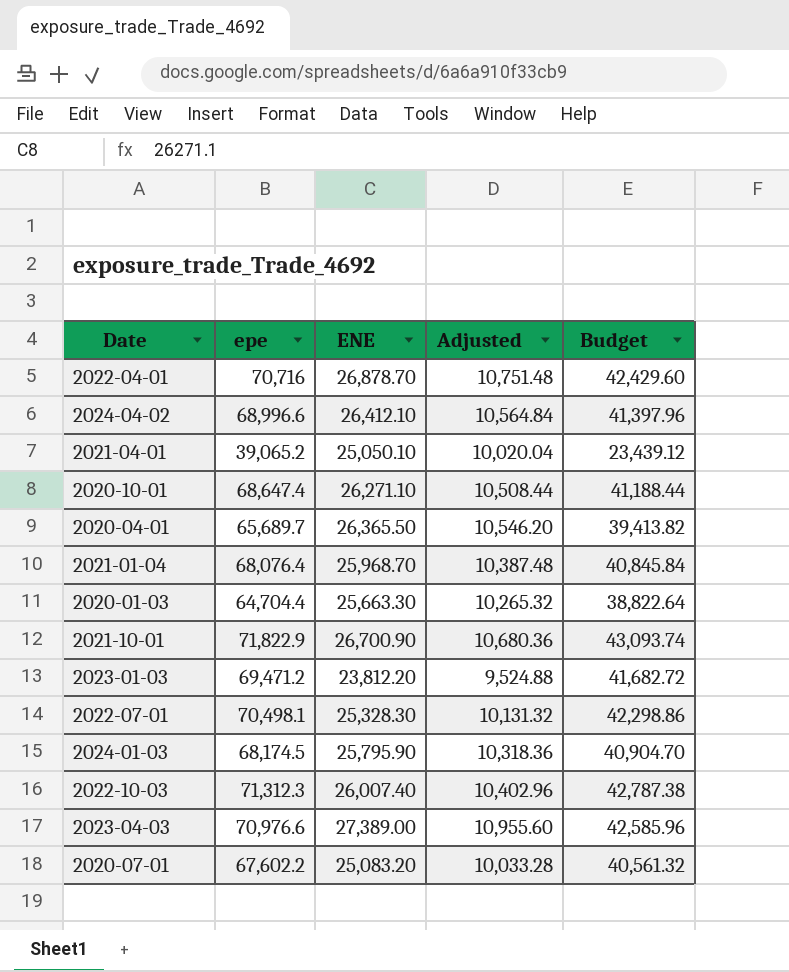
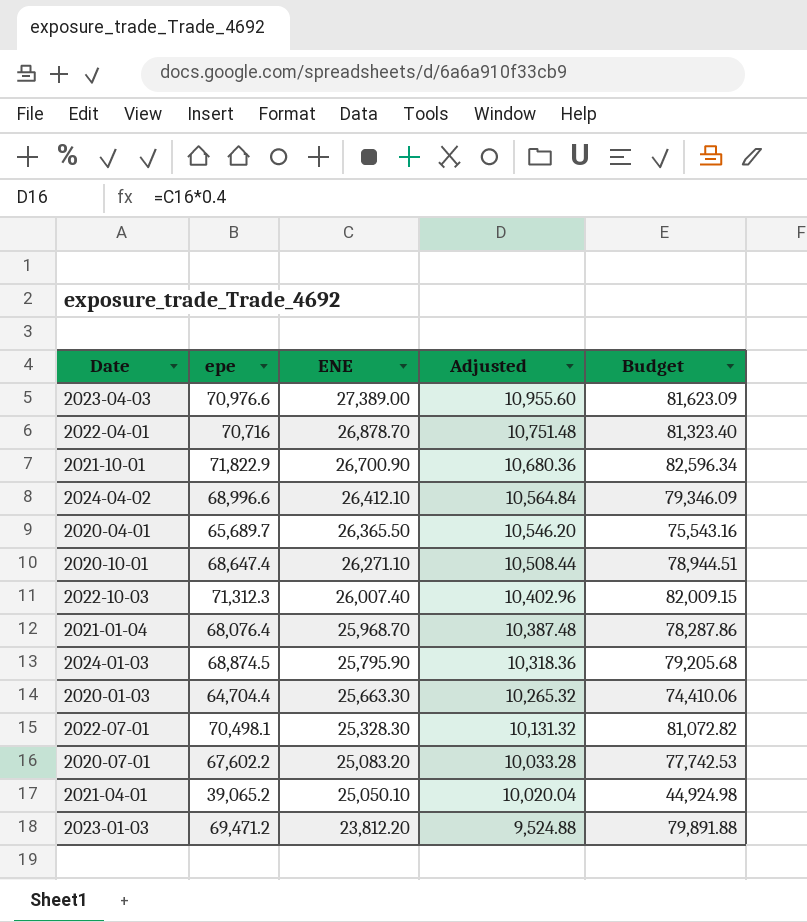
row order: none -> ENE descending
column Budget | formula: [epe] * 0.6 -> [epe] * 1.15
2024-01-03 | epe: 68,174.5 -> 68,874.5

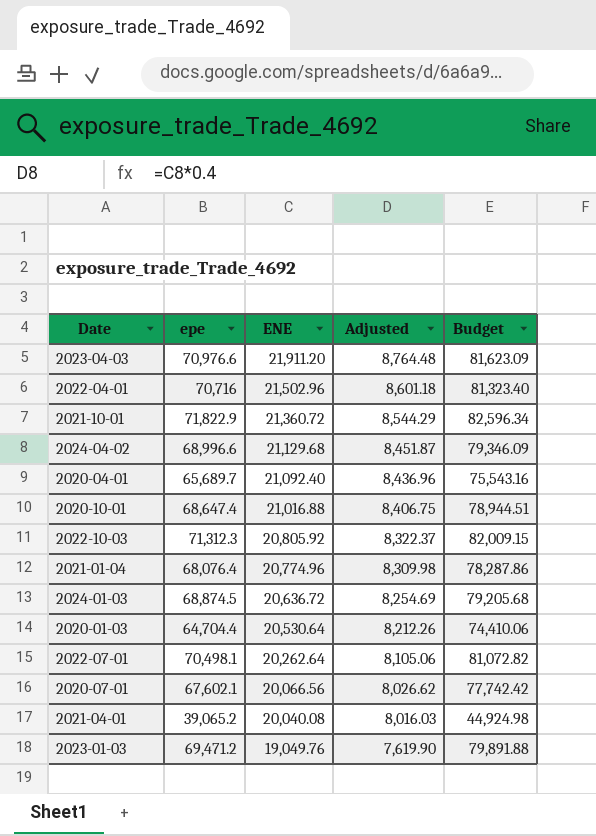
2023-04-03 | ENE: 27,389.00 -> 21,911.20
2023-04-03 | Adjusted: 10,955.60 -> 8,764.48
2022-04-01 | ENE: 26,878.70 -> 21,502.96
2022-04-01 | Adjusted: 10,751.48 -> 8,601.18
2021-10-01 | ENE: 26,700.90 -> 21,360.72
2021-10-01 | Adjusted: 10,680.36 -> 8,544.29
2024-04-02 | ENE: 26,412.10 -> 21,129.68
2024-04-02 | Adjusted: 10,564.84 -> 8,451.87
2020-04-01 | ENE: 26,365.50 -> 21,092.40
2020-04-01 | Adjusted: 10,546.20 -> 8,436.96
2020-10-01 | ENE: 26,271.10 -> 21,016.88
2020-10-01 | Adjusted: 10,508.44 -> 8,406.75
2022-10-03 | ENE: 26,007.40 -> 20,805.92
2022-10-03 | Adjusted: 10,402.96 -> 8,322.37
2021-01-04 | ENE: 25,968.70 -> 20,774.96
2021-01-04 | Adjusted: 10,387.48 -> 8,309.98
2024-01-03 | ENE: 25,795.90 -> 20,636.72
2024-01-03 | Adjusted: 10,318.36 -> 8,254.69
2020-01-03 | ENE: 25,663.30 -> 20,530.64
2020-01-03 | Adjusted: 10,265.32 -> 8,212.26
2022-07-01 | ENE: 25,328.30 -> 20,262.64
2022-07-01 | Adjusted: 10,131.32 -> 8,105.06
2020-07-01 | epe: 67,602.2 -> 67,602.1
2020-07-01 | ENE: 25,083.20 -> 20,066.56
2020-07-01 | Adjusted: 10,033.28 -> 8,026.62
2020-07-01 | Budget: 77,742.53 -> 77,742.42
2021-04-01 | ENE: 25,050.10 -> 20,040.08
2021-04-01 | Adjusted: 10,020.04 -> 8,016.03
2023-01-03 | ENE: 23,812.20 -> 19,049.76
2023-01-03 | Adjusted: 9,524.88 -> 7,619.90

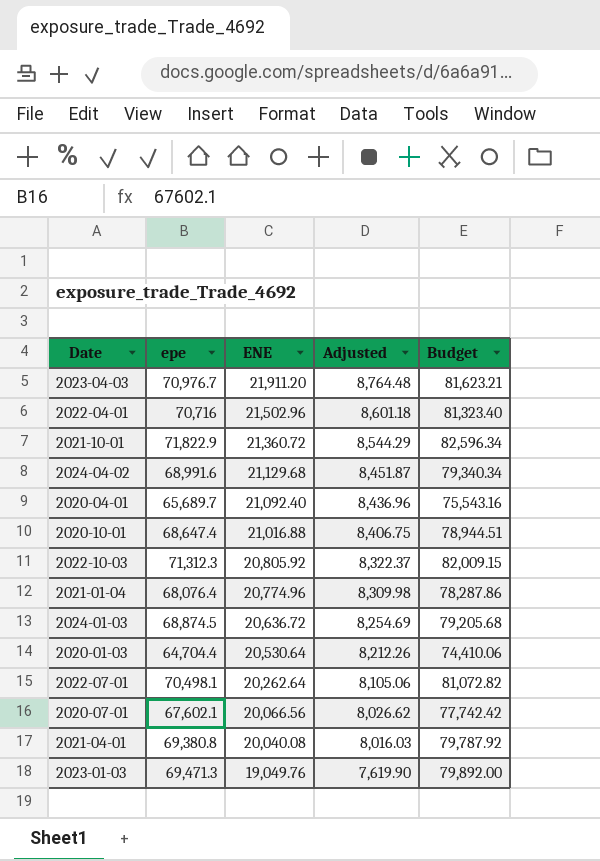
2023-04-03 | epe: 70,976.6 -> 70,976.7
2023-04-03 | Budget: 81,623.09 -> 81,623.21
2024-04-02 | epe: 68,996.6 -> 68,991.6
2024-04-02 | Budget: 79,346.09 -> 79,340.34
2021-04-01 | epe: 39,065.2 -> 69,380.8
2021-04-01 | Budget: 44,924.98 -> 79,787.92
2023-01-03 | epe: 69,471.2 -> 69,471.3
2023-01-03 | Budget: 79,891.88 -> 79,892.00

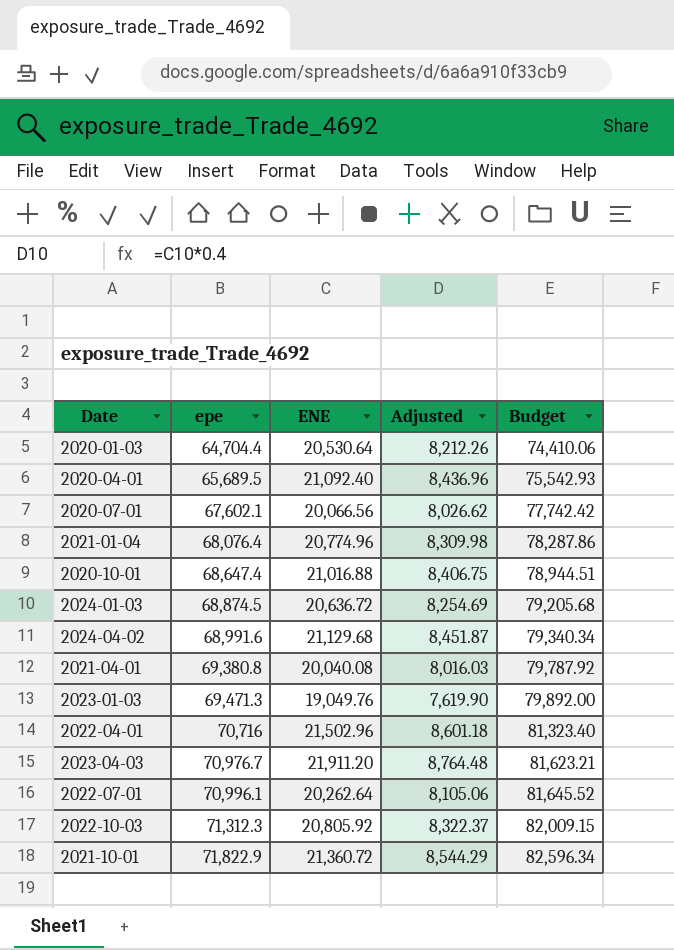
row order: ENE descending -> epe ascending
2020-04-01 | epe: 65,689.7 -> 65,689.5
2020-04-01 | Budget: 75,543.16 -> 75,542.93
2022-07-01 | epe: 70,498.1 -> 70,996.1
2022-07-01 | Budget: 81,072.82 -> 81,645.52

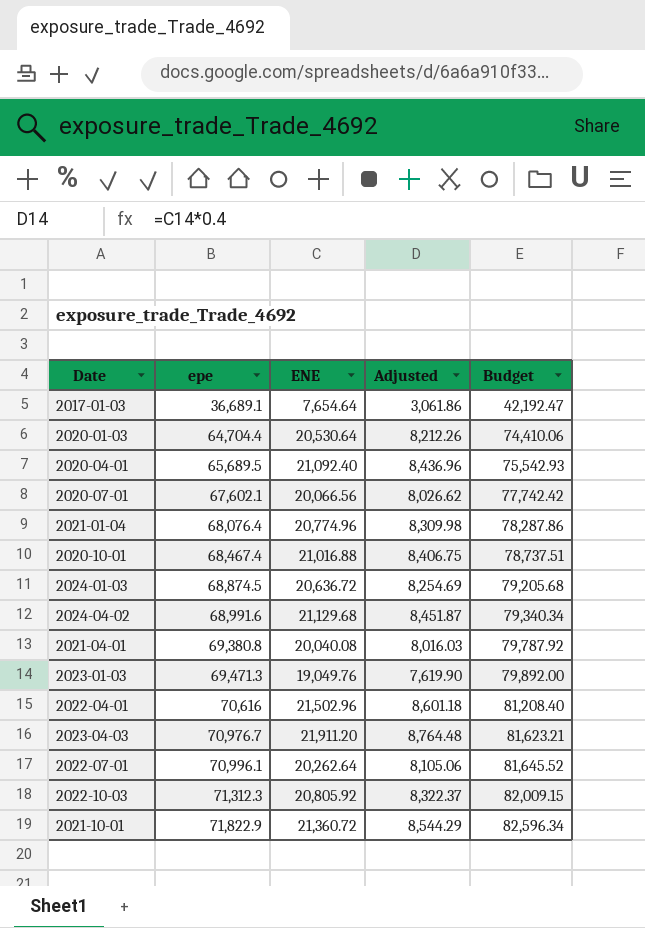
row 2017-01-03: none -> 36,689.1 | 7,654.64 | 3,061.86 | 42,192.47
2020-10-01 | epe: 68,647.4 -> 68,467.4
2020-10-01 | Budget: 78,944.51 -> 78,737.51
2022-04-01 | epe: 70,716 -> 70,616
2022-04-01 | Budget: 81,323.40 -> 81,208.40

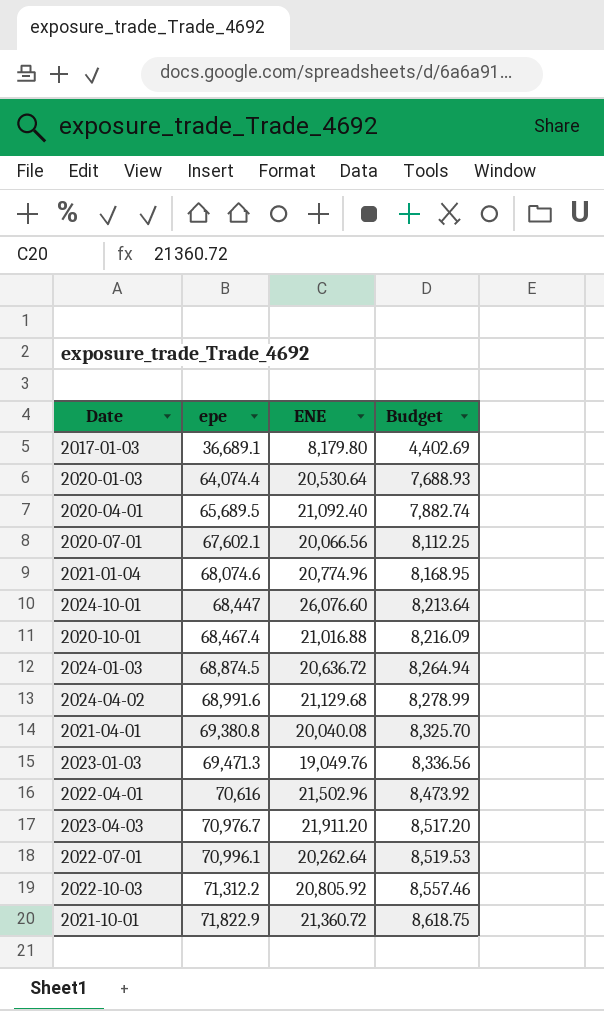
column Adjusted | formula: [ENE] * 0.4 -> none
column Budget | formula: [epe] * 1.15 -> [epe] * 0.12
2017-01-03 | ENE: 7,654.64 -> 8,179.80
2020-01-03 | epe: 64,704.4 -> 64,074.4
2021-01-04 | epe: 68,076.4 -> 68,074.6
row 2024-10-01: none -> 68,447 | 26,076.60 | 8,213.64
2022-10-03 | epe: 71,312.3 -> 71,312.2

